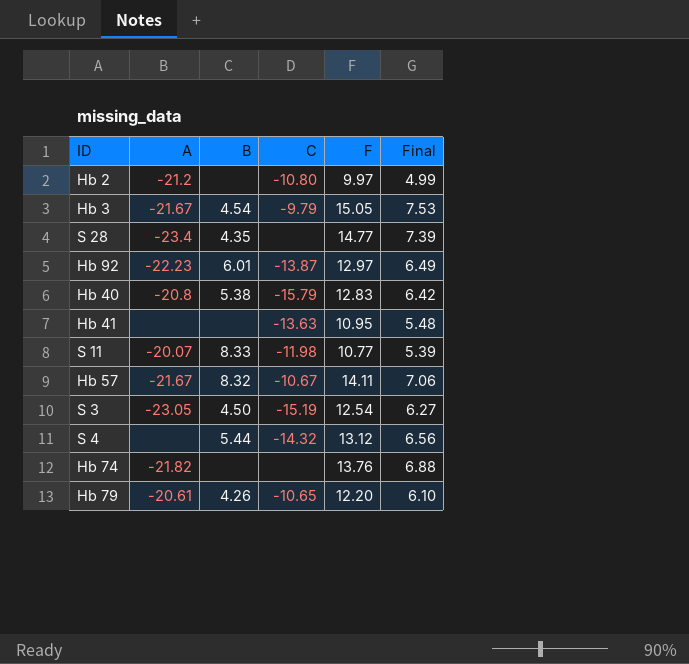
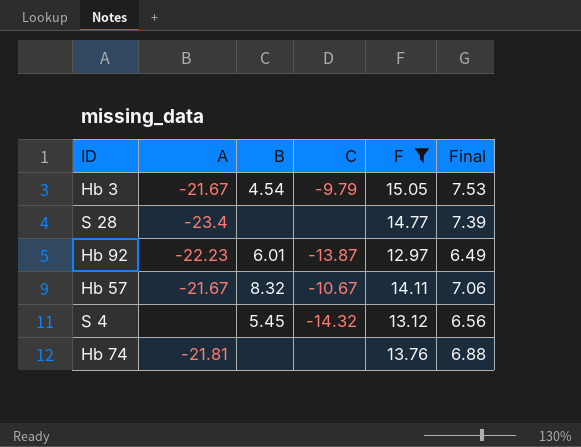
filter: none -> F >= 12.97
S 28 | B: 4.35 -> none
S 4 | B: 5.44 -> 5.45
Hb 74 | A: -21.82 -> -21.81

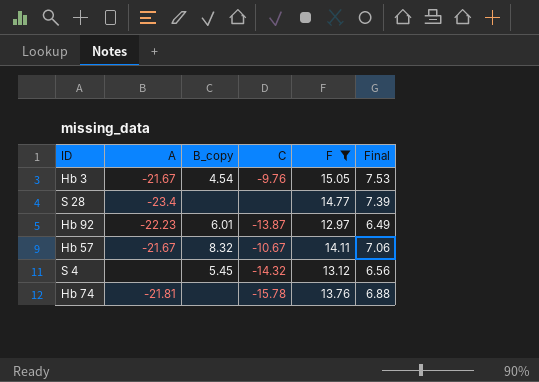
column name: B -> B_copy
Hb 3 | C: -9.79 -> -9.76
Hb 74 | C: none -> -15.78

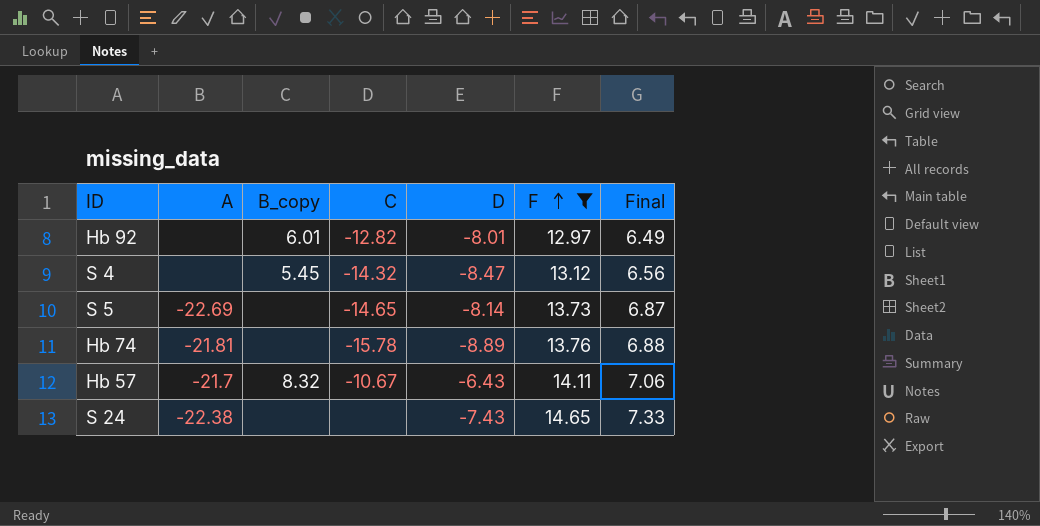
row order: none -> F ascending
column D | position: none -> 5
row Hb 3: -21.67 | 4.54 | -9.76 | 15.05 | 7.53 -> none
row S 28: -23.4 | none | none | 14.77 | 7.39 -> none
Hb 92 | A: -22.23 -> none
Hb 92 | C: -13.87 -> -12.82
row S 5: none -> -22.69 | none | -14.65 | -8.14 | 13.73 | 6.87
Hb 57 | A: -21.67 -> -21.7
row S 24: none -> -22.38 | none | none | -7.43 | 14.65 | 7.33

